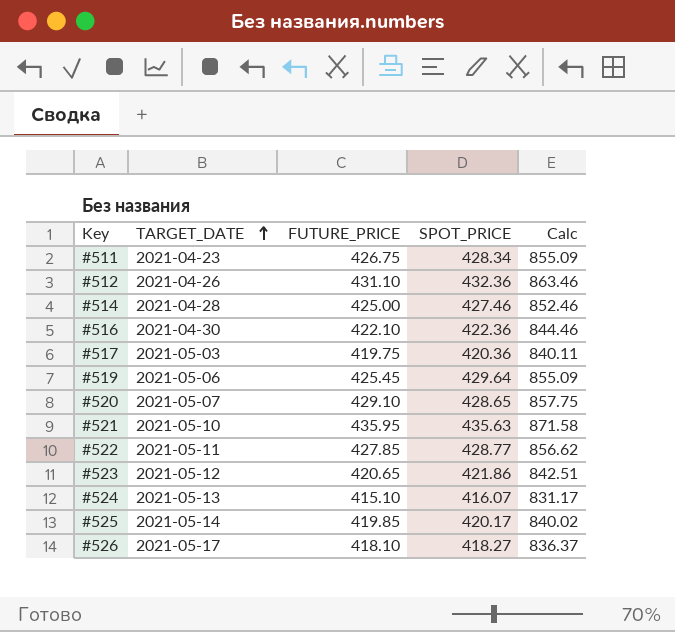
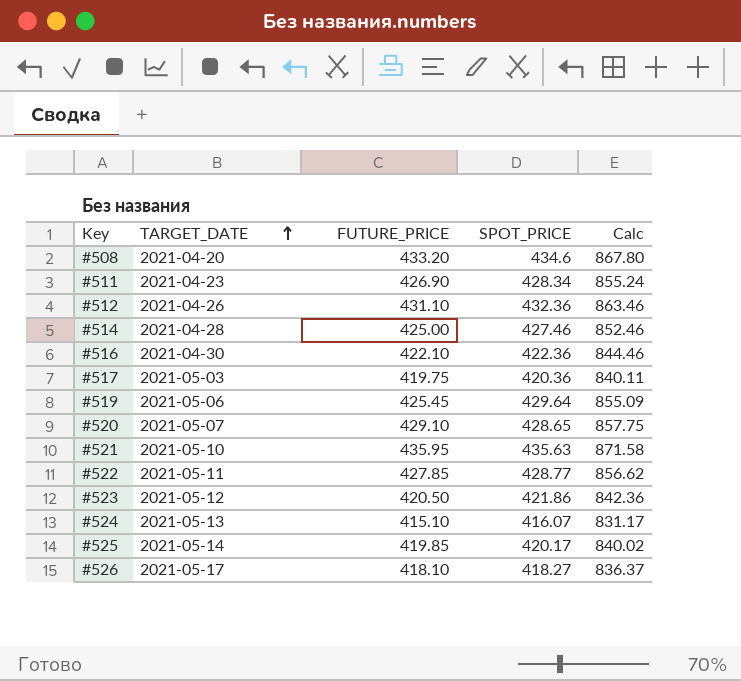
row #508: none -> 2021-04-20 | 433.20 | 434.6 | 867.80
#511 | FUTURE_PRICE: 426.75 -> 426.90
#511 | Calc: 855.09 -> 855.24
#523 | FUTURE_PRICE: 420.65 -> 420.50
#523 | Calc: 842.51 -> 842.36

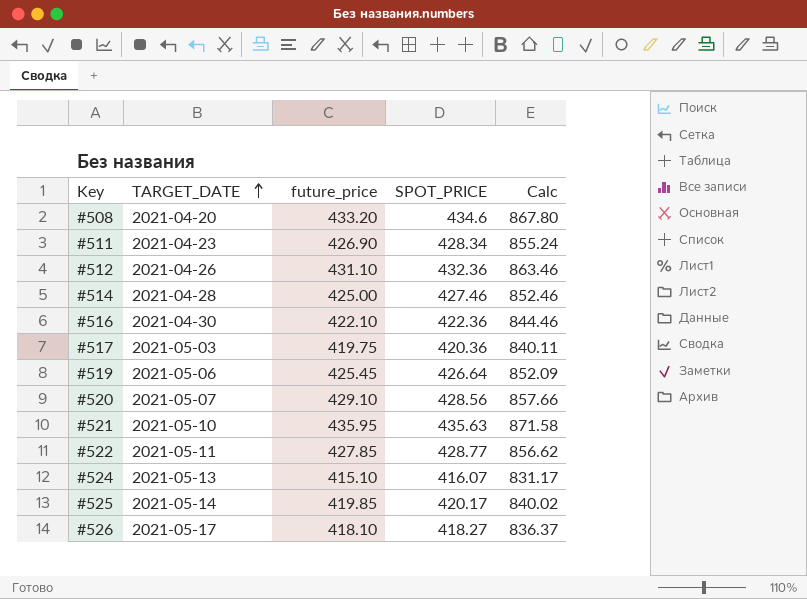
column name: FUTURE_PRICE -> future_price
row #523: 2021-05-12 | 420.50 | 421.86 | 842.36 -> none
#519 | SPOT_PRICE: 429.64 -> 426.64
#519 | Calc: 855.09 -> 852.09
#520 | SPOT_PRICE: 428.65 -> 428.56
#520 | Calc: 857.75 -> 857.66

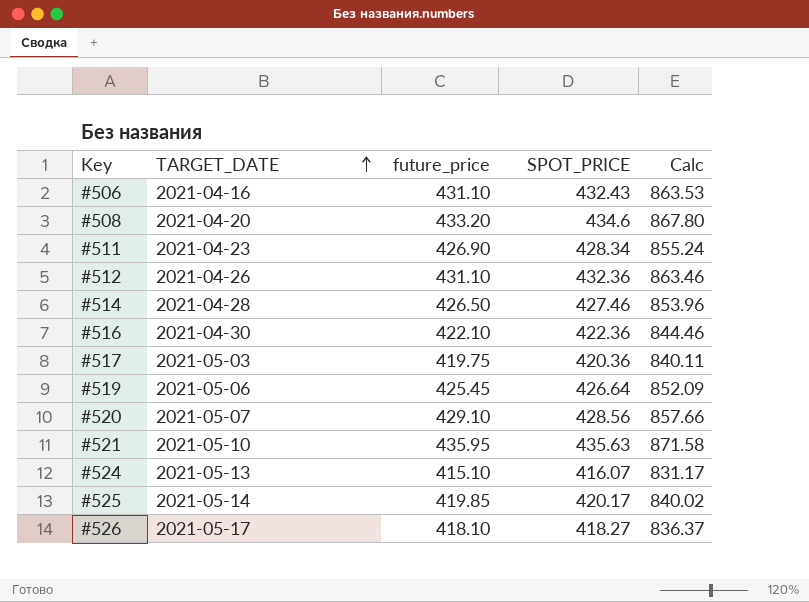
row #522: 2021-05-11 | 427.85 | 428.77 | 856.62 -> none
row #506: none -> 2021-04-16 | 431.10 | 432.43 | 863.53
#514 | future_price: 425.00 -> 426.50
#514 | Calc: 852.46 -> 853.96

